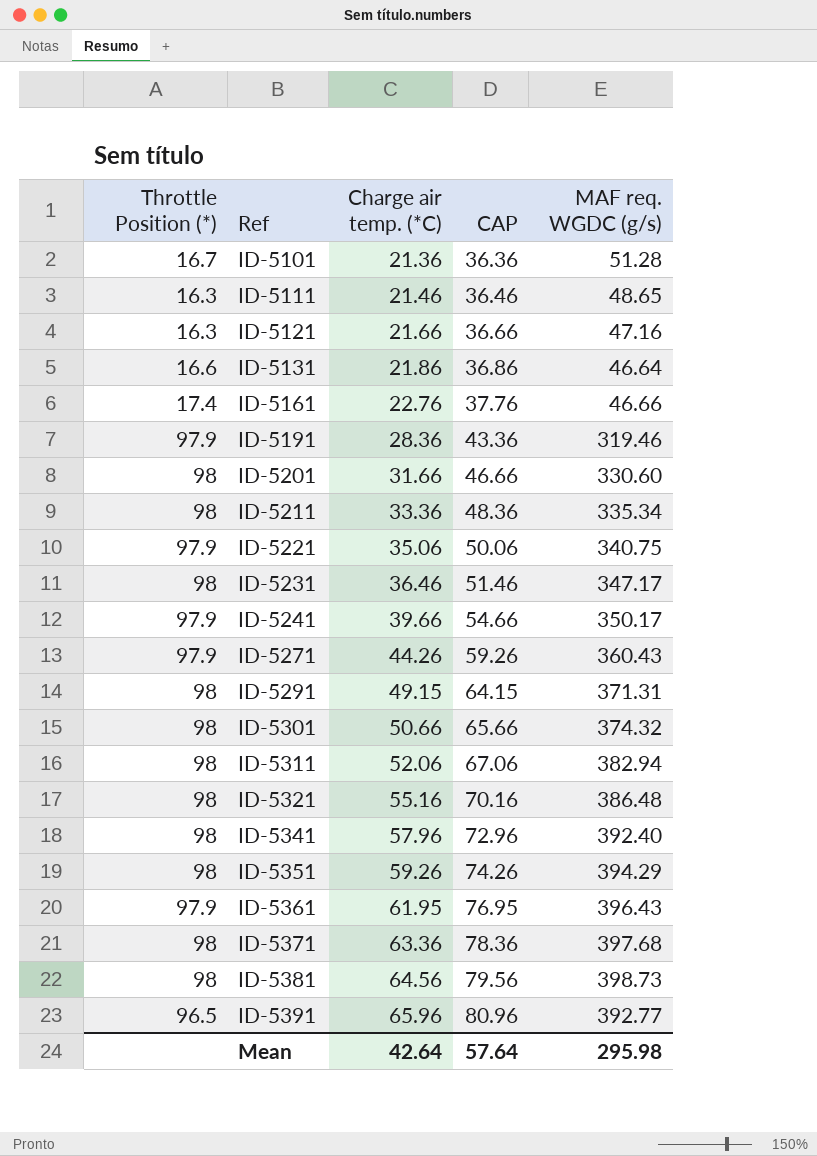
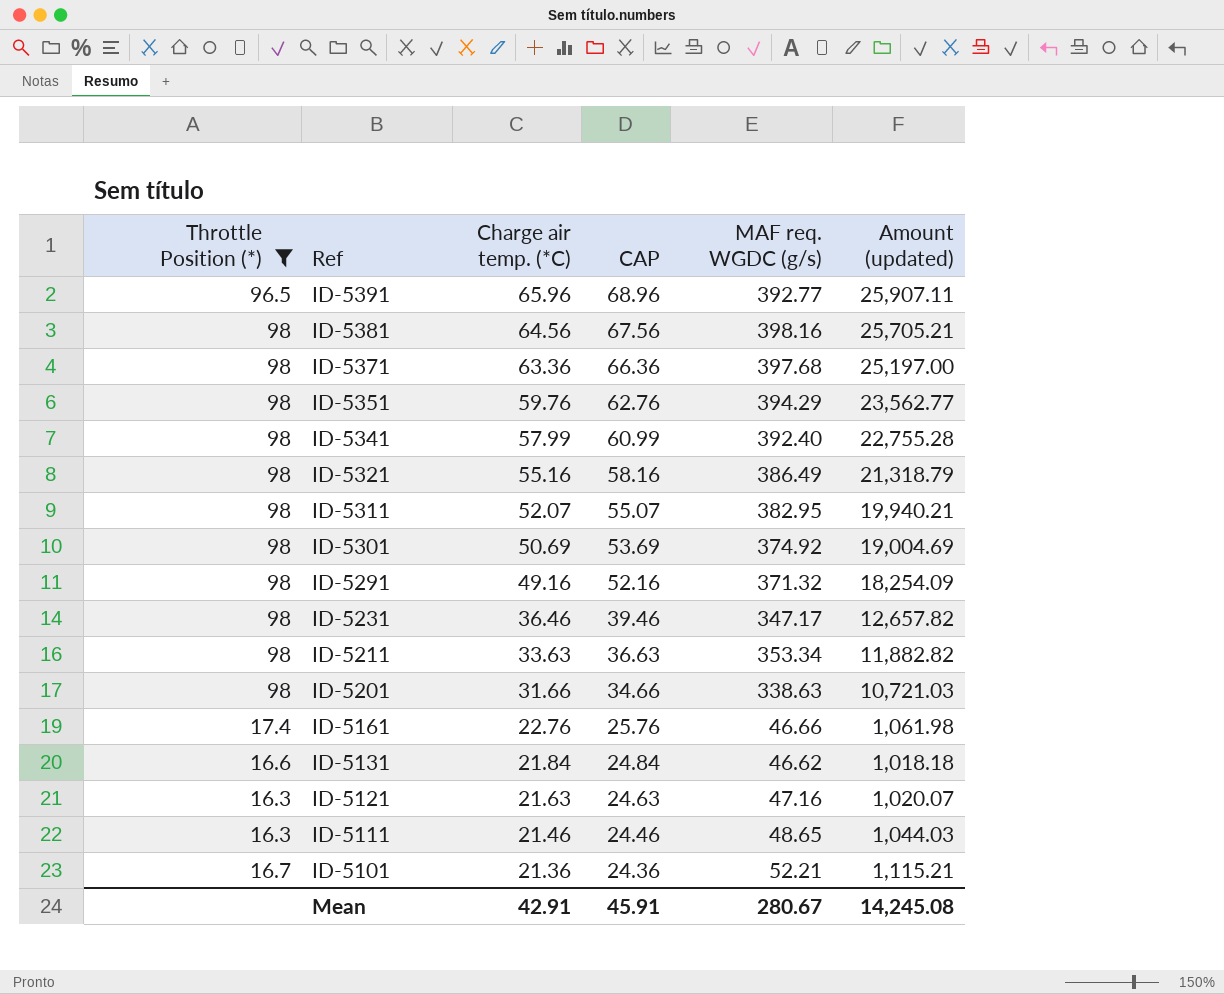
filter: none -> Throttle Position (*) != 97.9
row order: Ref ascending -> Ref descending
column CAP | formula: [Charge air temp. (*C)] + 15 -> [Charge air temp. (*C)] + 3
column Amount (updated) | formula: none -> [Charge air temp. (*C)] * [MAF req. WGDC (g/s)]
ID-5381 | MAF req. WGDC (g/s): 398.73 -> 398.16
ID-5351 | Charge air temp. (*C): 59.26 -> 59.76
ID-5341 | Charge air temp. (*C): 57.96 -> 57.99
ID-5321 | MAF req. WGDC (g/s): 386.48 -> 386.49
ID-5311 | Charge air temp. (*C): 52.06 -> 52.07
ID-5311 | MAF req. WGDC (g/s): 382.94 -> 382.95
ID-5301 | Charge air temp. (*C): 50.66 -> 50.69
ID-5301 | MAF req. WGDC (g/s): 374.32 -> 374.92
ID-5291 | Charge air temp. (*C): 49.15 -> 49.16
ID-5291 | MAF req. WGDC (g/s): 371.31 -> 371.32
ID-5211 | Charge air temp. (*C): 33.36 -> 33.63
ID-5211 | MAF req. WGDC (g/s): 335.34 -> 353.34
ID-5201 | MAF req. WGDC (g/s): 330.60 -> 338.63
ID-5131 | Charge air temp. (*C): 21.86 -> 21.84
ID-5131 | MAF req. WGDC (g/s): 46.64 -> 46.62
ID-5121 | Charge air temp. (*C): 21.66 -> 21.63
ID-5101 | MAF req. WGDC (g/s): 51.28 -> 52.21
Mean | Charge air temp. (*C): 42.64 -> 42.91
Mean | CAP: 57.64 -> 45.91
Mean | MAF req. WGDC (g/s): 295.98 -> 280.67

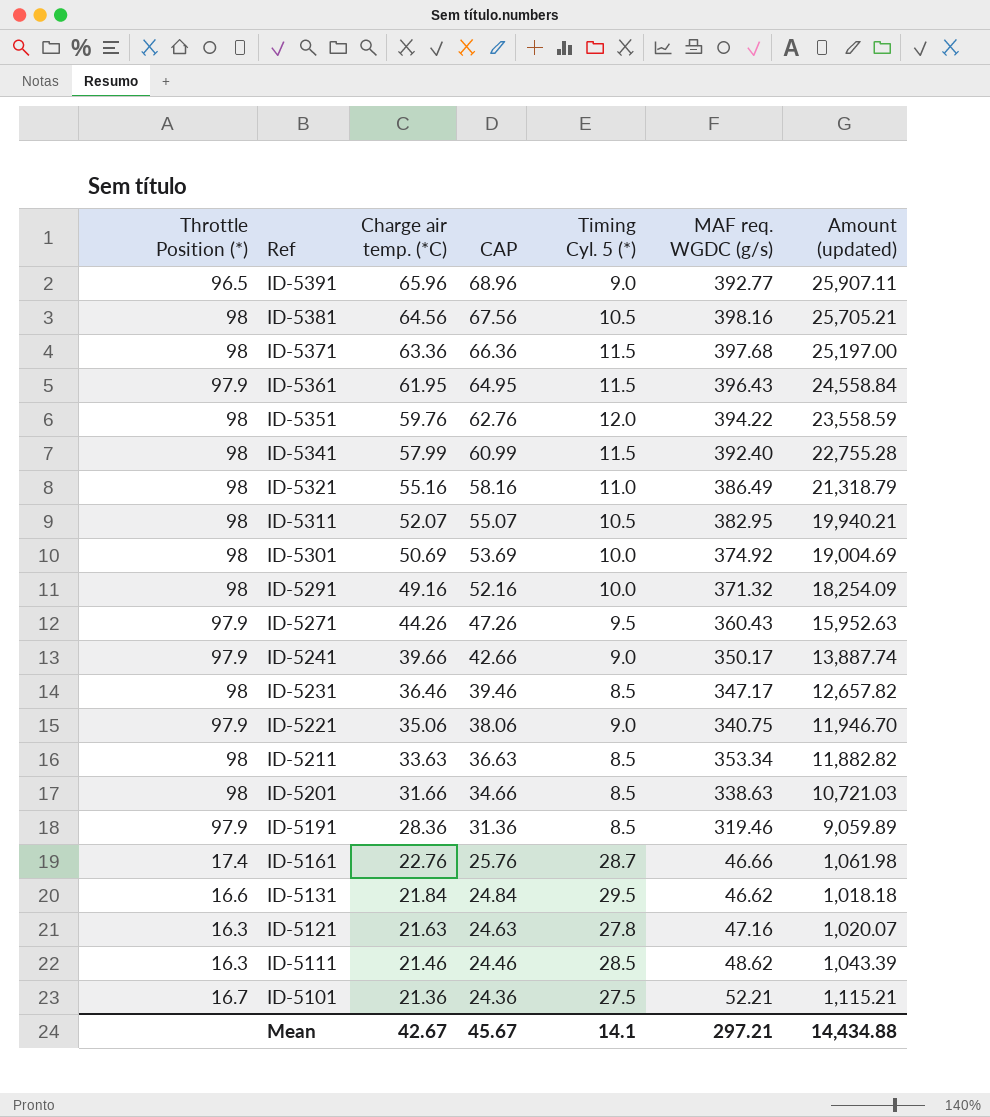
filter: Throttle Position (*) != 97.9 -> none
column Timing Cyl. 5 (*) | position: none -> 5
ID-5351 | MAF req. WGDC (g/s): 394.29 -> 394.22
ID-5351 | Amount (updated): 23,562.77 -> 23,558.59
ID-5111 | MAF req. WGDC (g/s): 48.65 -> 48.62
ID-5111 | Amount (updated): 1,044.03 -> 1,043.39
Mean | Charge air temp. (*C): 42.91 -> 42.67
Mean | CAP: 45.91 -> 45.67
Mean | MAF req. WGDC (g/s): 280.67 -> 297.21
Mean | Amount (updated): 14,245.08 -> 14,434.88

